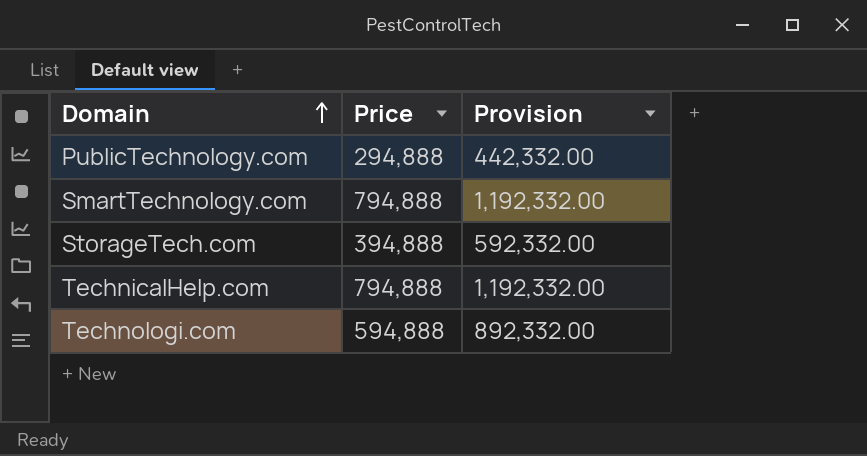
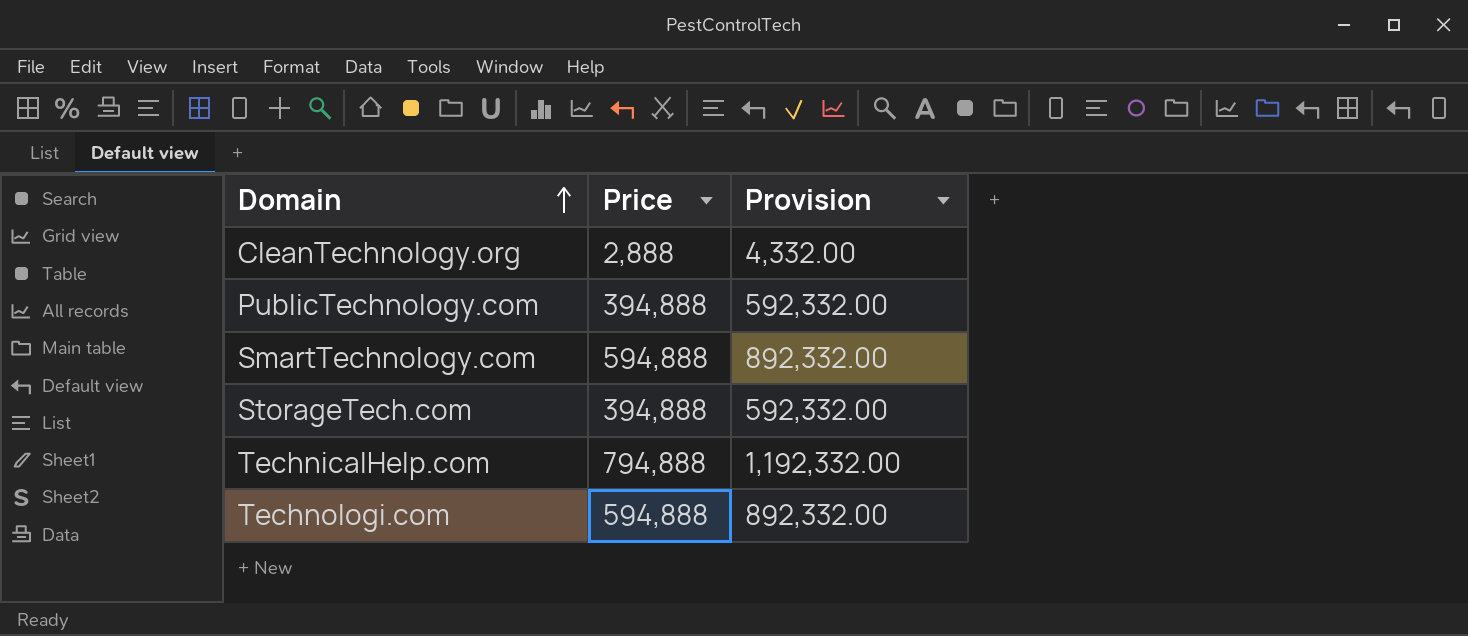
row CleanTechnology.org: none -> 2,888 | 4,332.00
PublicTechnology.com | Price: 294,888 -> 394,888
PublicTechnology.com | Provision: 442,332.00 -> 592,332.00
SmartTechnology.com | Price: 794,888 -> 594,888
SmartTechnology.com | Provision: 1,192,332.00 -> 892,332.00

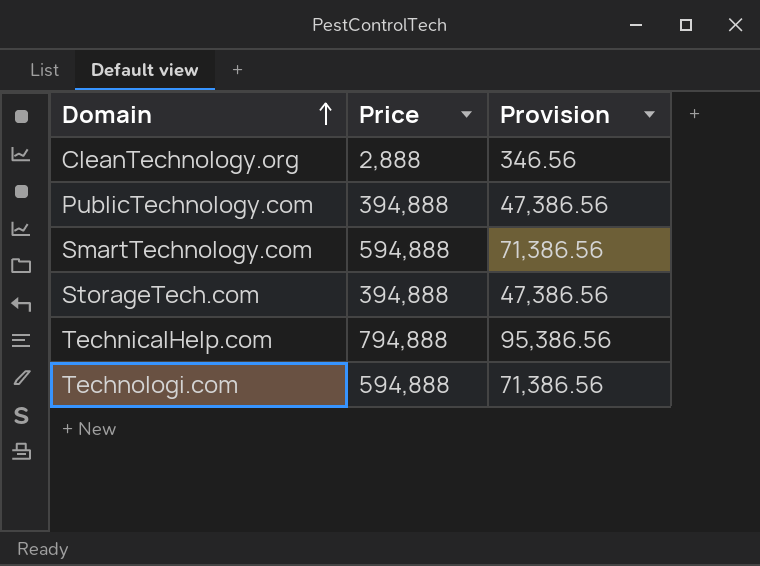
column Provision | formula: [Price] * 1.5 -> [Price] * 0.12

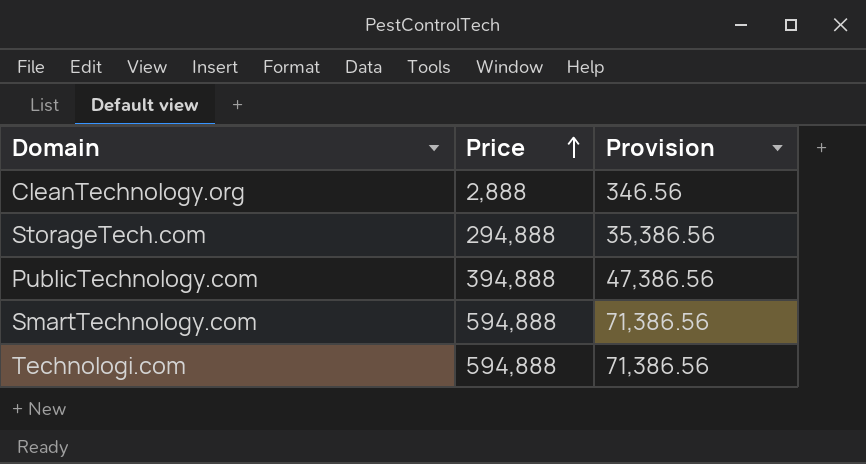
row order: Domain ascending -> Price ascending
row TechnicalHelp.com: 794,888 | 95,386.56 -> none
StorageTech.com | Price: 394,888 -> 294,888
StorageTech.com | Provision: 47,386.56 -> 35,386.56

